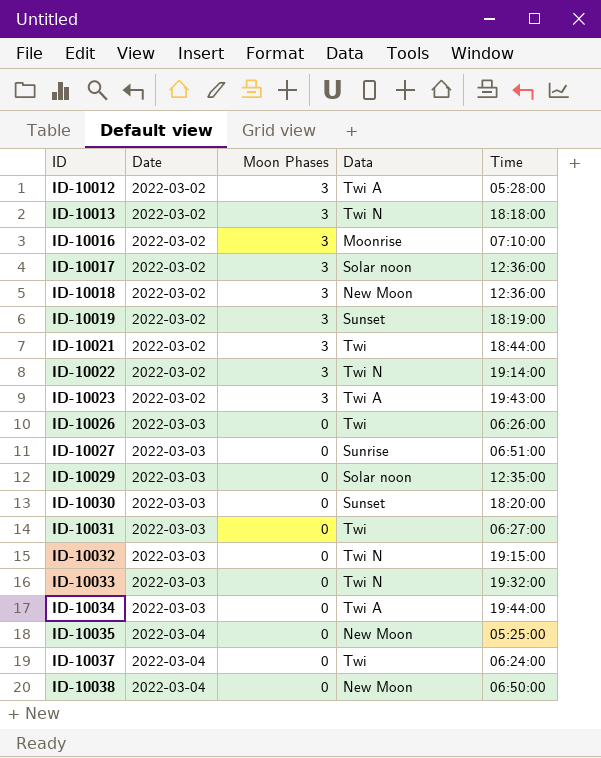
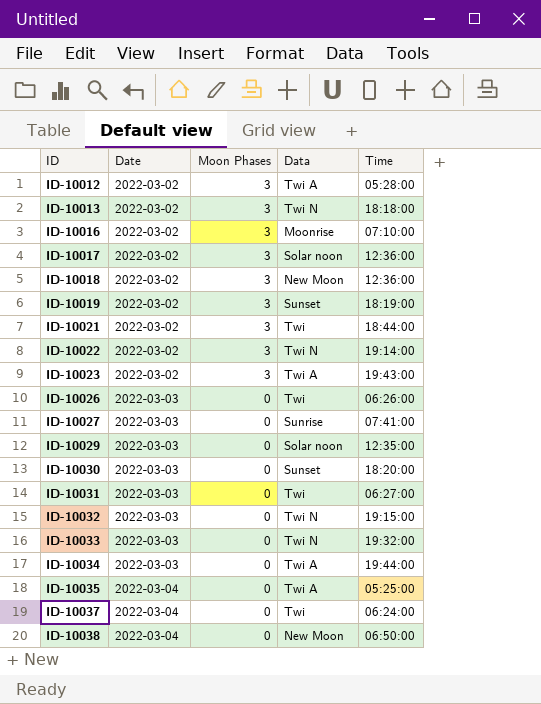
ID-10027 | Time: 06:51:00 -> 07:41:00
ID-10035 | Data: New Moon -> Twi A

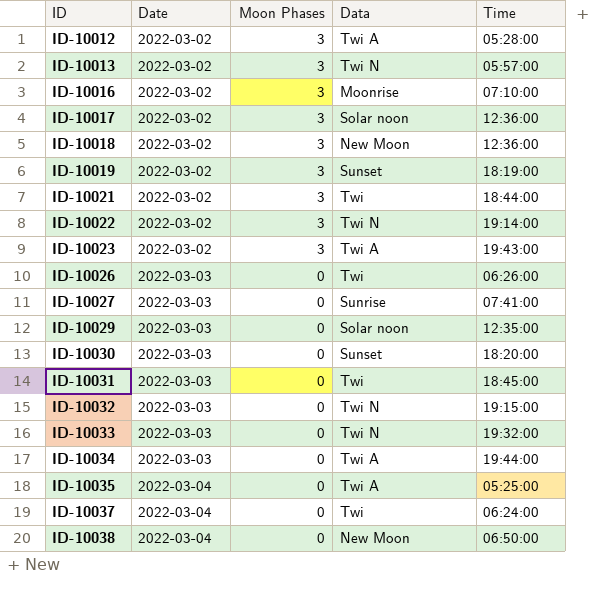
ID-10013 | Time: 18:18:00 -> 05:57:00
ID-10031 | Time: 06:27:00 -> 18:45:00

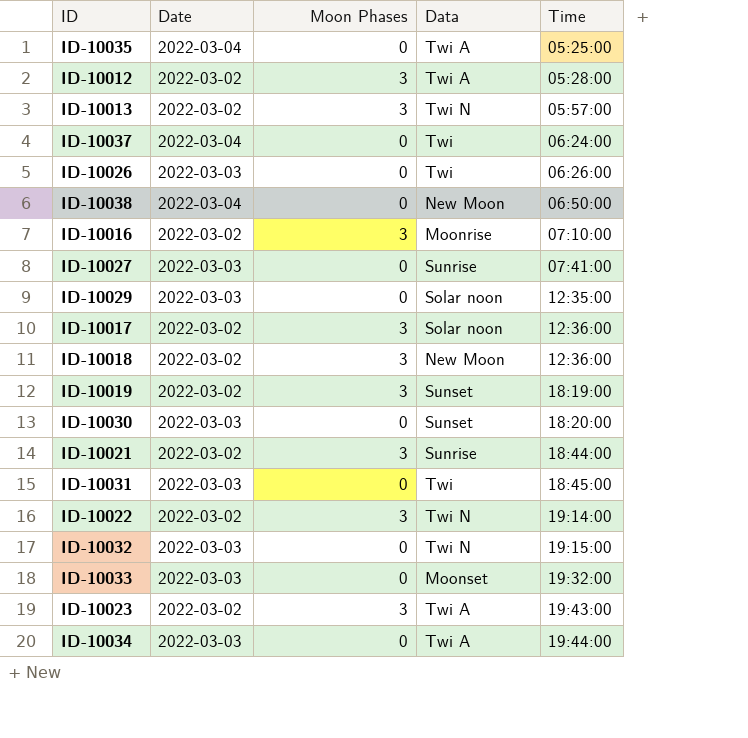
row order: ID ascending -> Time ascending
ID-10021 | Data: Twi -> Sunrise
ID-10033 | Data: Twi N -> Moonset

